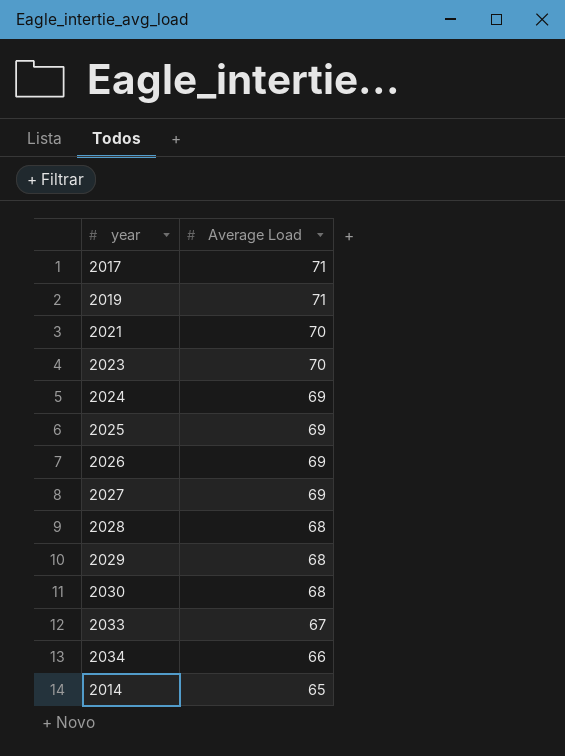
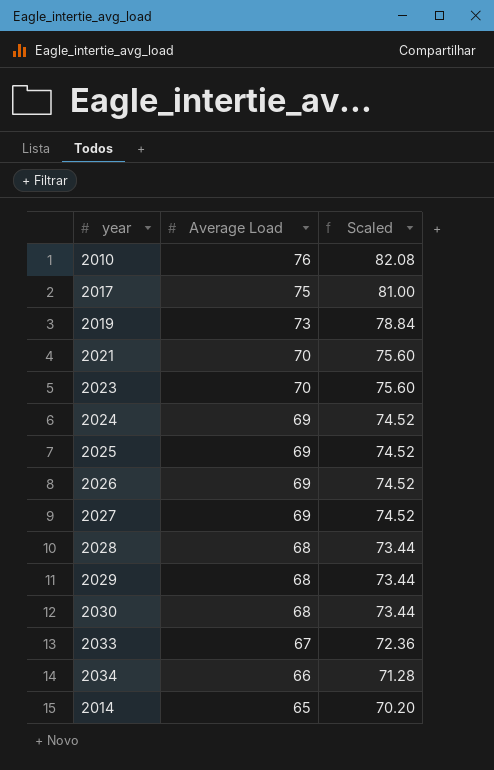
column Scaled | formula: none -> [Average Load] * 1.08
row 2010: none -> 76 | 82.08
2017 | Average Load: 71 -> 75
2019 | Average Load: 71 -> 73

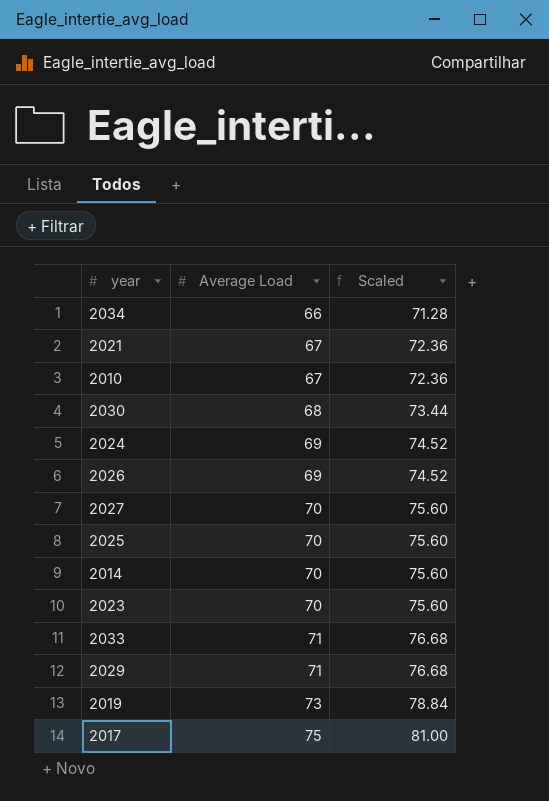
row order: Average Load descending -> Average Load ascending
row 2028: 68 | 73.44 -> none
2021 | Average Load: 70 -> 67
2021 | Scaled: 75.60 -> 72.36
2010 | Average Load: 76 -> 67
2010 | Scaled: 82.08 -> 72.36
2027 | Average Load: 69 -> 70
2027 | Scaled: 74.52 -> 75.60
2025 | Average Load: 69 -> 70
2025 | Scaled: 74.52 -> 75.60
2014 | Average Load: 65 -> 70
2014 | Scaled: 70.20 -> 75.60
2033 | Average Load: 67 -> 71
2033 | Scaled: 72.36 -> 76.68
2029 | Average Load: 68 -> 71
2029 | Scaled: 73.44 -> 76.68

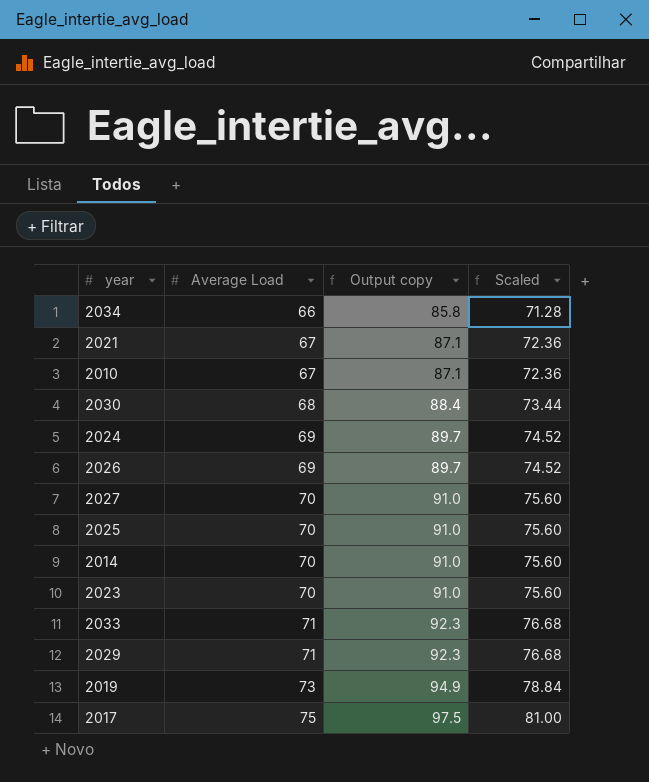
column Output copy | formula: none -> [Average Load] * 1.3

